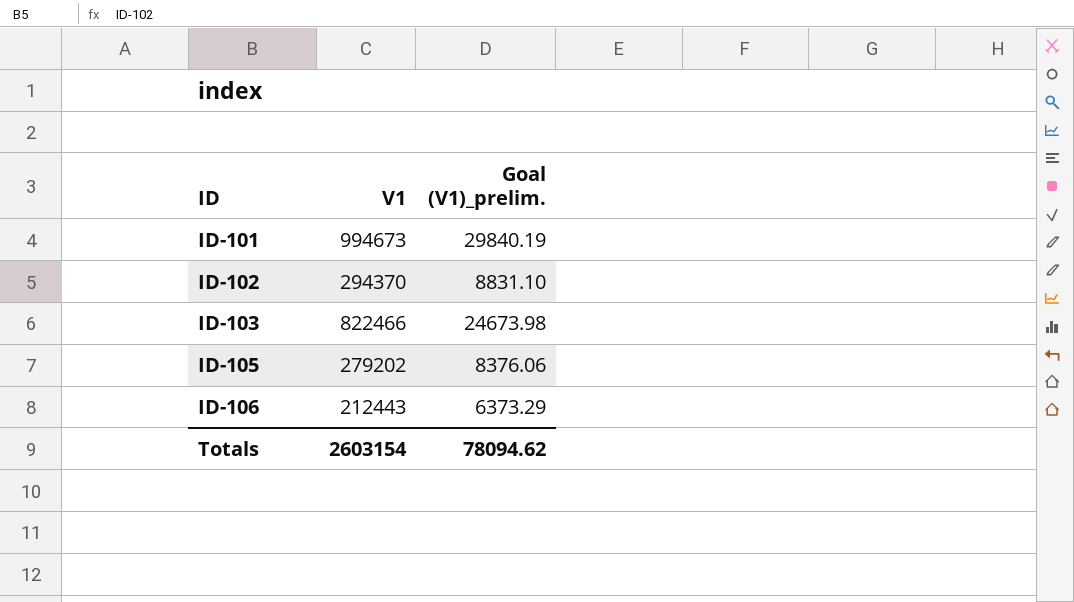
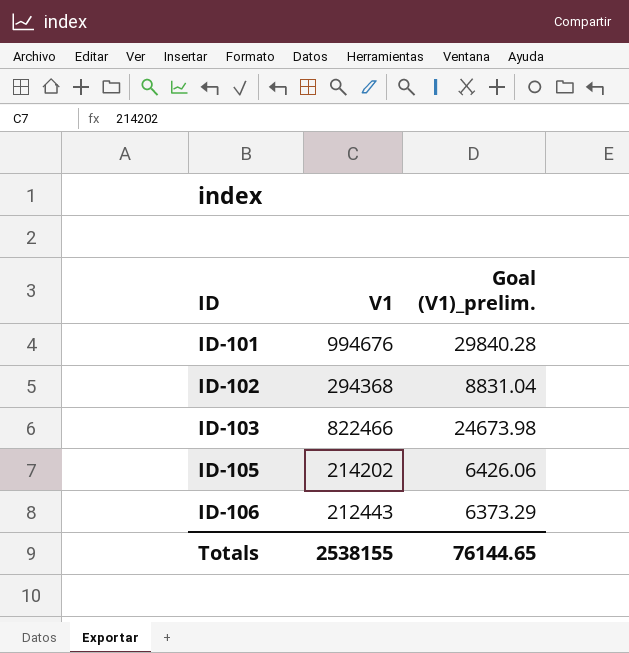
ID-101 | V1: 994673 -> 994676
ID-101 | Goal (V1)_prelim.: 29840.19 -> 29840.28
ID-102 | V1: 294370 -> 294368
ID-102 | Goal (V1)_prelim.: 8831.10 -> 8831.04
ID-105 | V1: 279202 -> 214202
ID-105 | Goal (V1)_prelim.: 8376.06 -> 6426.06
Totals | V1: 2603154 -> 2538155
Totals | Goal (V1)_prelim.: 78094.62 -> 76144.65

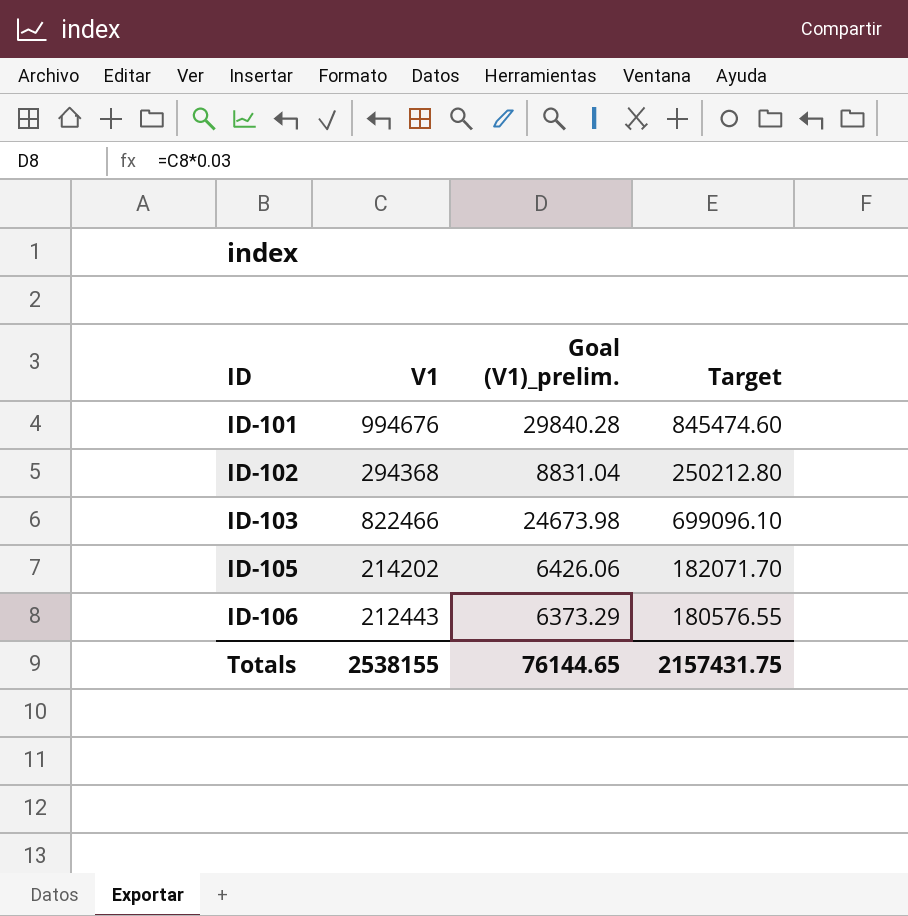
column Target | formula: none -> [V1] * 0.85

